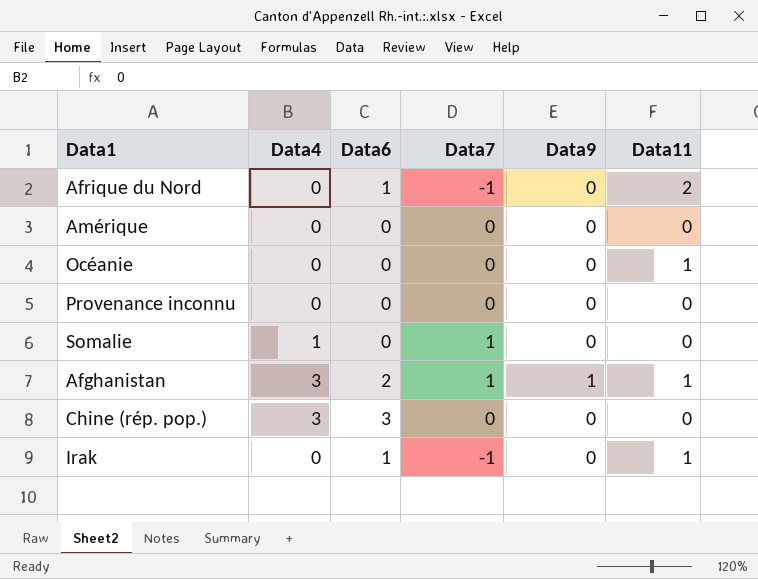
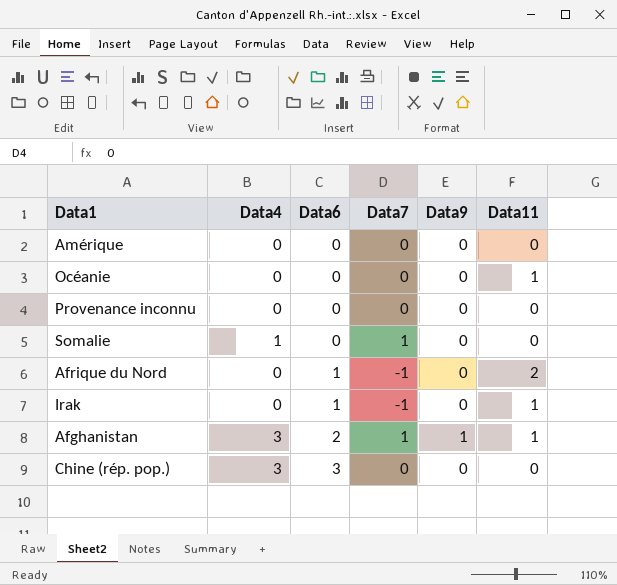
row order: none -> Data6 ascending

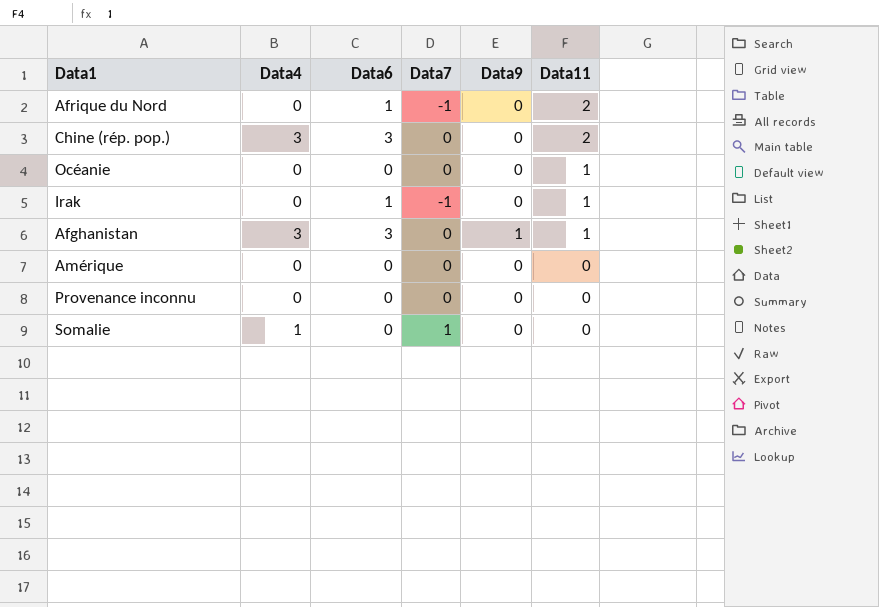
row order: Data6 ascending -> Data11 descending
Chine (rép. pop.) | Data11: 0 -> 2
Afghanistan | Data6: 2 -> 3
Afghanistan | Data7: 1 -> 0

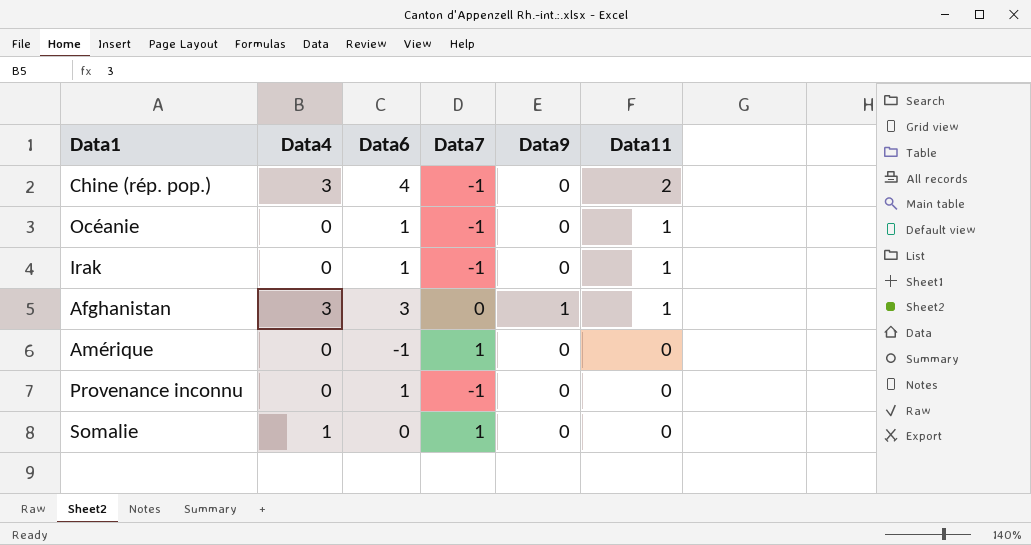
row Afrique du Nord: 0 | 1 | -1 | 0 | 2 -> none
Chine (rép. pop.) | Data6: 3 -> 4
Chine (rép. pop.) | Data7: 0 -> -1
Océanie | Data6: 0 -> 1
Océanie | Data7: 0 -> -1
Amérique | Data6: 0 -> -1
Amérique | Data7: 0 -> 1
Provenance inconnu | Data6: 0 -> 1
Provenance inconnu | Data7: 0 -> -1

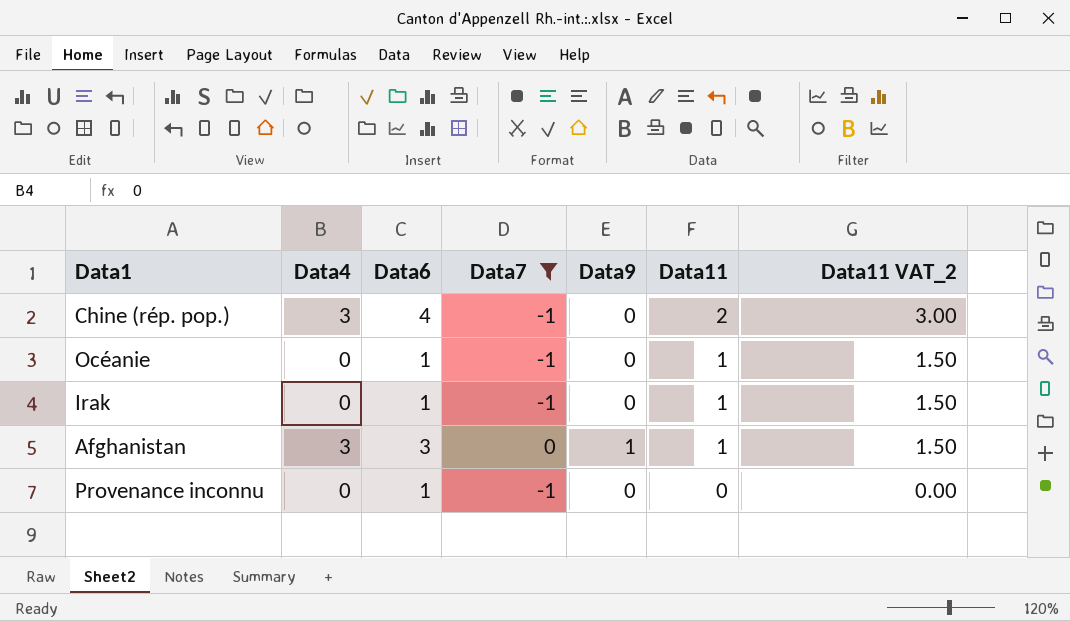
filter: none -> Data7 != 1
column Data11 VAT_2 | formula: none -> [Data11] * 1.5

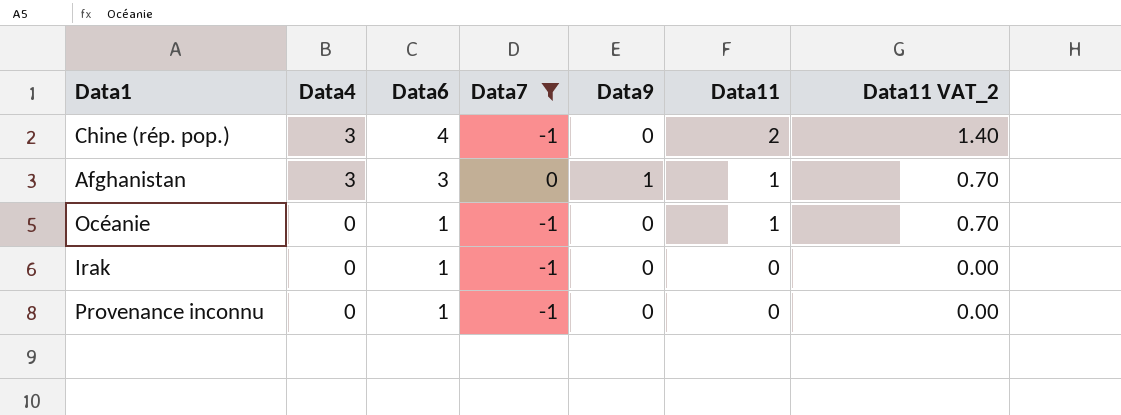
row order: Data11 descending -> Data4 descending
column Data11 VAT_2 | formula: [Data11] * 1.5 -> [Data11] * 0.7
Irak | Data11: 1 -> 0

